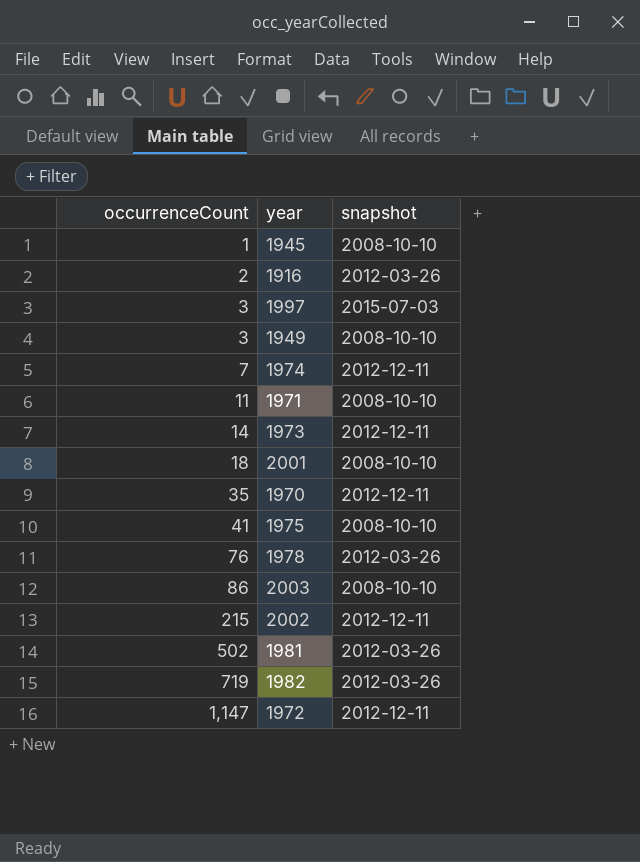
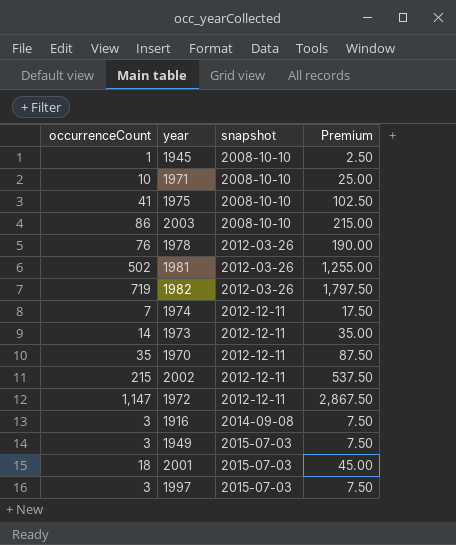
row order: occurrenceCount ascending -> snapshot ascending
column Premium | formula: none -> [occurrenceCount] * 2.5
1971 | occurrenceCount: 11 -> 10
1916 | occurrenceCount: 2 -> 3
1916 | snapshot: 2012-03-26 -> 2014-09-08
1949 | snapshot: 2008-10-10 -> 2015-07-03
2001 | snapshot: 2008-10-10 -> 2015-07-03

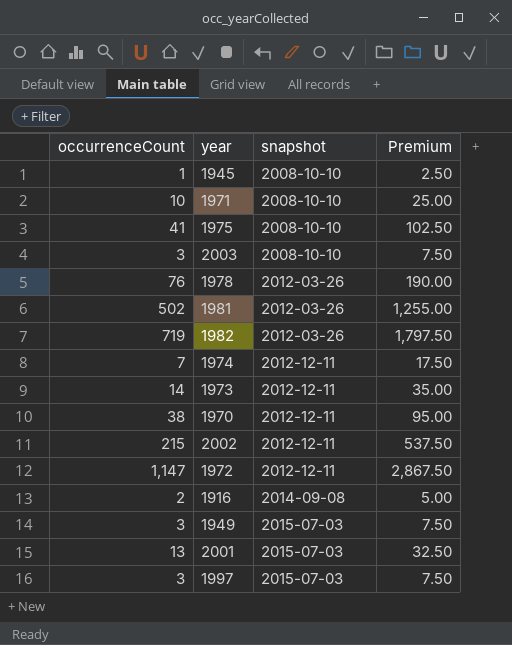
2003 | occurrenceCount: 86 -> 3
2003 | Premium: 215.00 -> 7.50
1970 | occurrenceCount: 35 -> 38
1970 | Premium: 87.50 -> 95.00
1916 | occurrenceCount: 3 -> 2
1916 | Premium: 7.50 -> 5.00
2001 | occurrenceCount: 18 -> 13
2001 | Premium: 45.00 -> 32.50

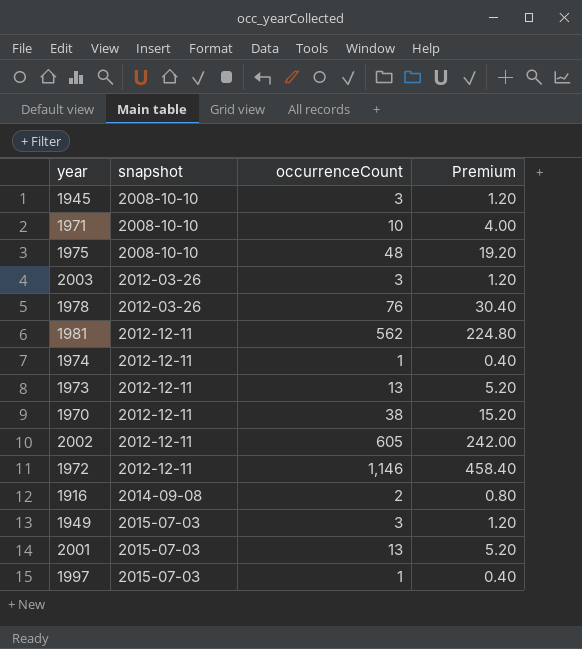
column occurrenceCount | position: 1 -> 3
column Premium | formula: [occurrenceCount] * 2.5 -> [occurrenceCount] * 0.4
row 1982: 719 | 2012-03-26 | 1,797.50 -> none
1945 | occurrenceCount: 1 -> 3
1975 | occurrenceCount: 41 -> 48
2003 | snapshot: 2008-10-10 -> 2012-03-26
1981 | snapshot: 2012-03-26 -> 2012-12-11
1981 | occurrenceCount: 502 -> 562
1974 | occurrenceCount: 7 -> 1
1973 | occurrenceCount: 14 -> 13
2002 | occurrenceCount: 215 -> 605
1972 | occurrenceCount: 1,147 -> 1,146
1997 | occurrenceCount: 3 -> 1

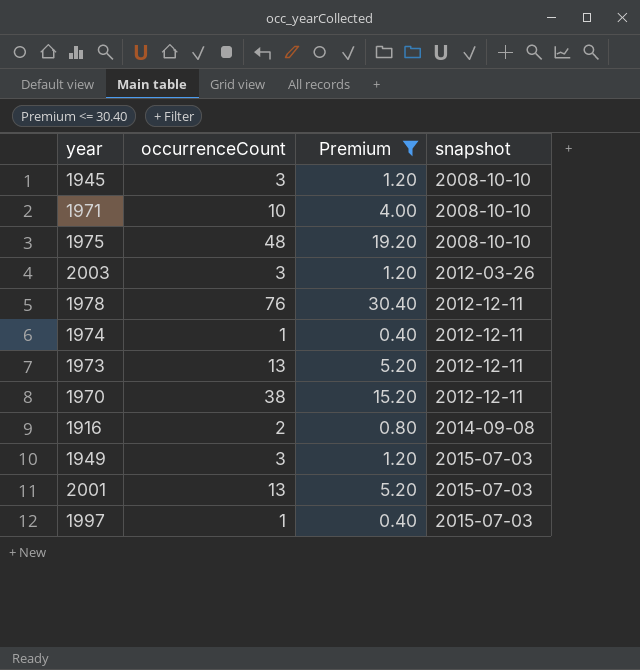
filter: none -> Premium <= 30.40
column snapshot | position: 2 -> 4
1978 | snapshot: 2012-03-26 -> 2012-12-11

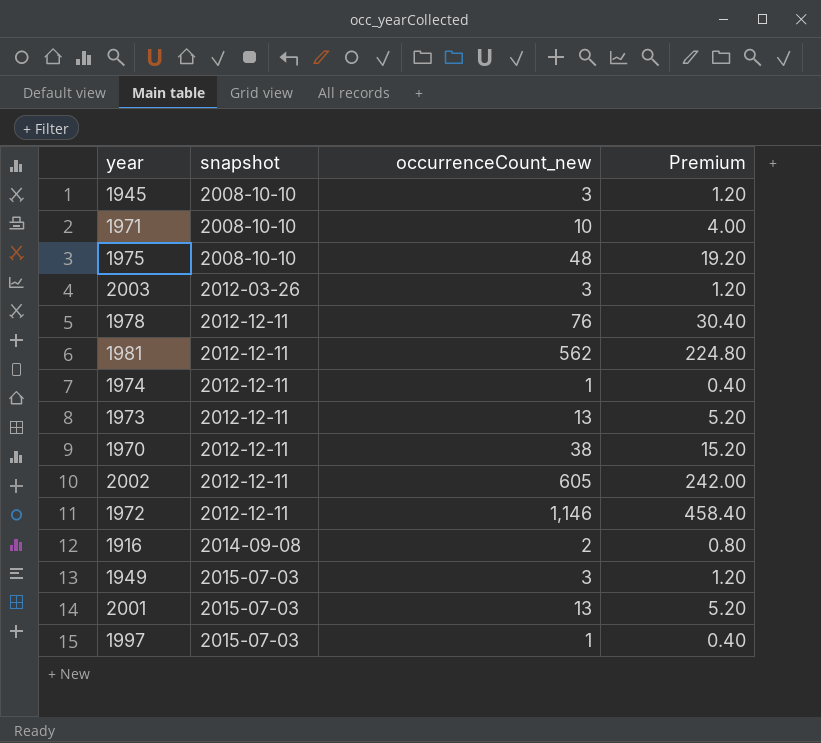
filter: Premium <= 30.40 -> none
column snapshot | position: 4 -> 2
column name: occurrenceCount -> occurrenceCount_new

